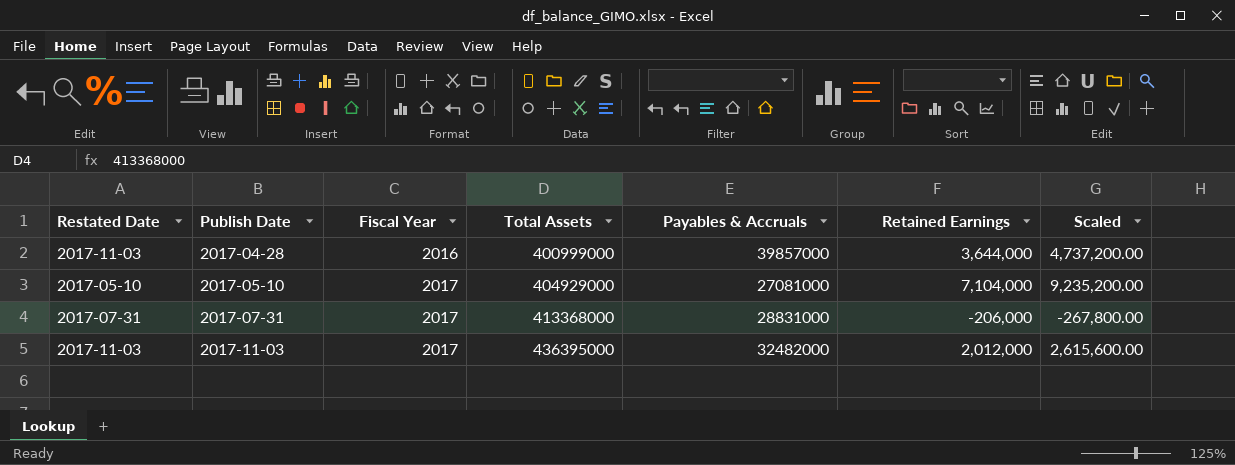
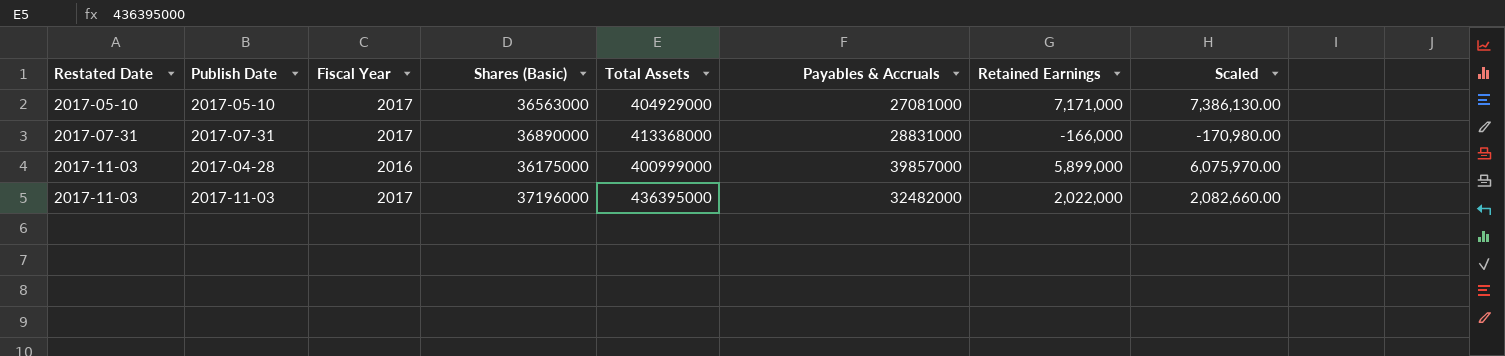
row order: Publish Date ascending -> Restated Date ascending
column Shares (Basic) | position: none -> 4
column Scaled | formula: [Retained Earnings] * 1.3 -> [Retained Earnings] * 1.03
2017-05-10 | Retained Earnings: 7,104,000 -> 7,171,000
2017-07-31 | Retained Earnings: -206,000 -> -166,000
2017-04-28 | Retained Earnings: 3,644,000 -> 5,899,000
2017-11-03 | Retained Earnings: 2,012,000 -> 2,022,000

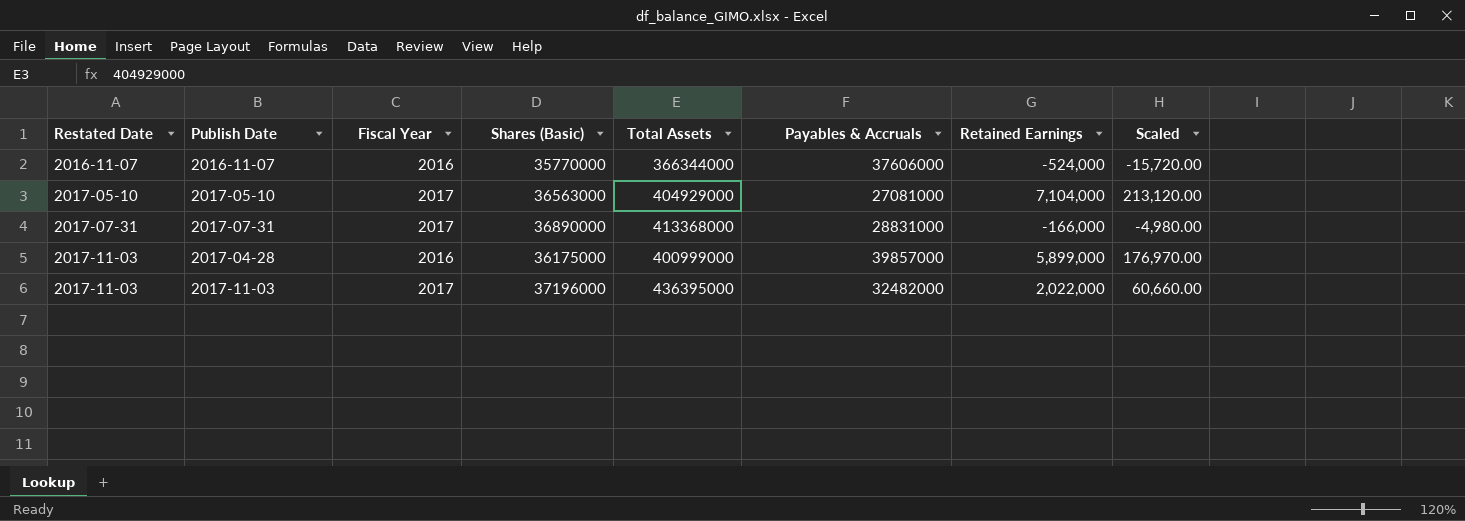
column Scaled | formula: [Retained Earnings] * 1.03 -> [Retained Earnings] * 0.03
row 2016-11-07: none -> 2016-11-07 | 2016 | 35770000 | 366344000 | 37606000 | -524,000 | -15,720.00
2017-05-10 | Retained Earnings: 7,171,000 -> 7,104,000

